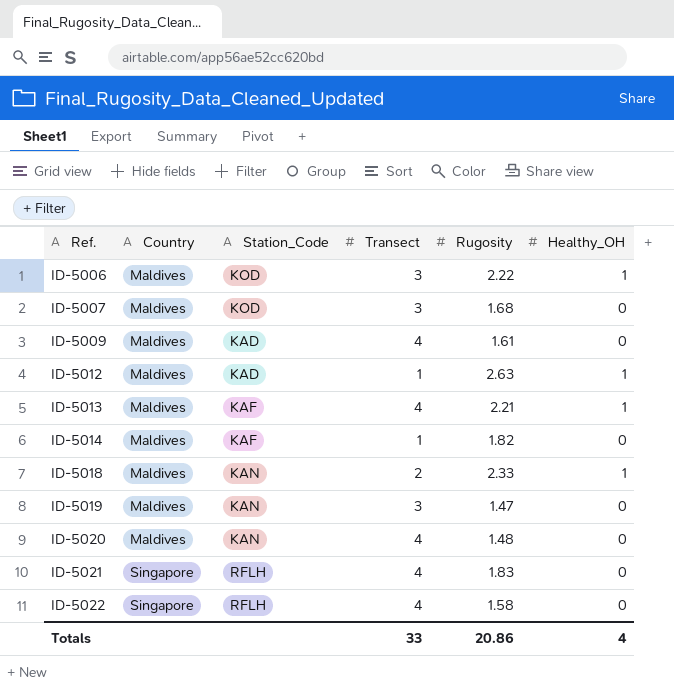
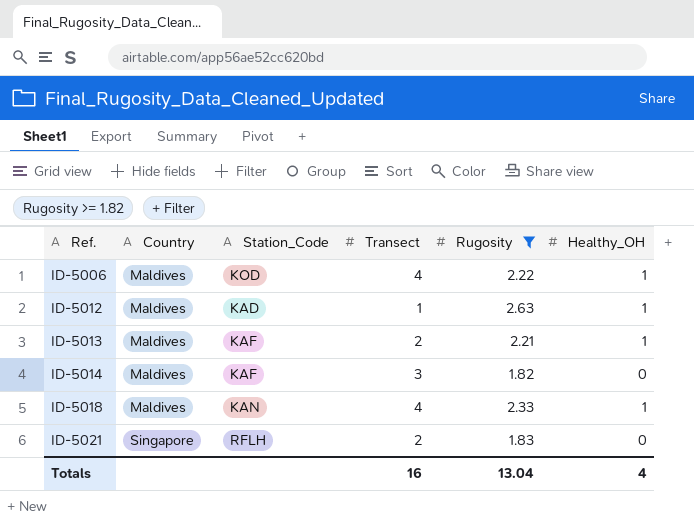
filter: none -> Rugosity >= 1.82
ID-5006 | Transect: 3 -> 4
ID-5013 | Transect: 4 -> 2
ID-5014 | Transect: 1 -> 3
ID-5018 | Transect: 2 -> 4
ID-5021 | Transect: 4 -> 2
Totals | Transect: 33 -> 16
Totals | Rugosity: 20.86 -> 13.04

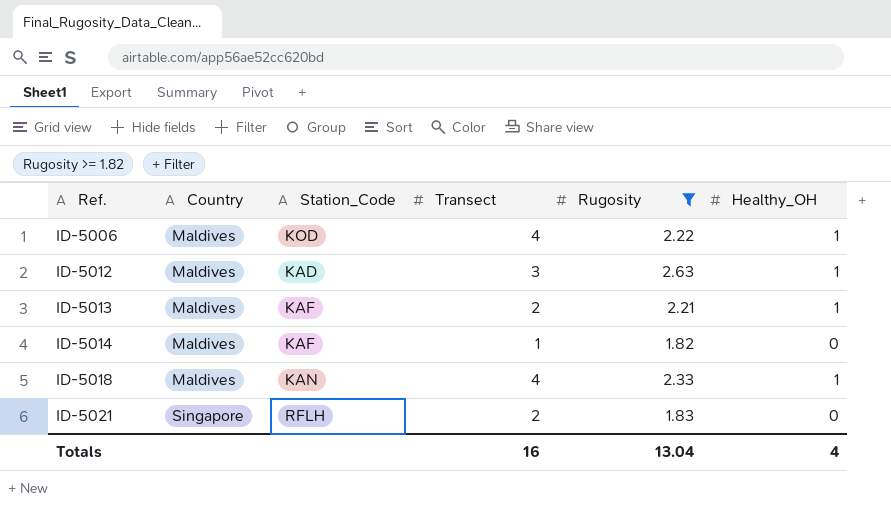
ID-5012 | Transect: 1 -> 3
ID-5014 | Transect: 3 -> 1

